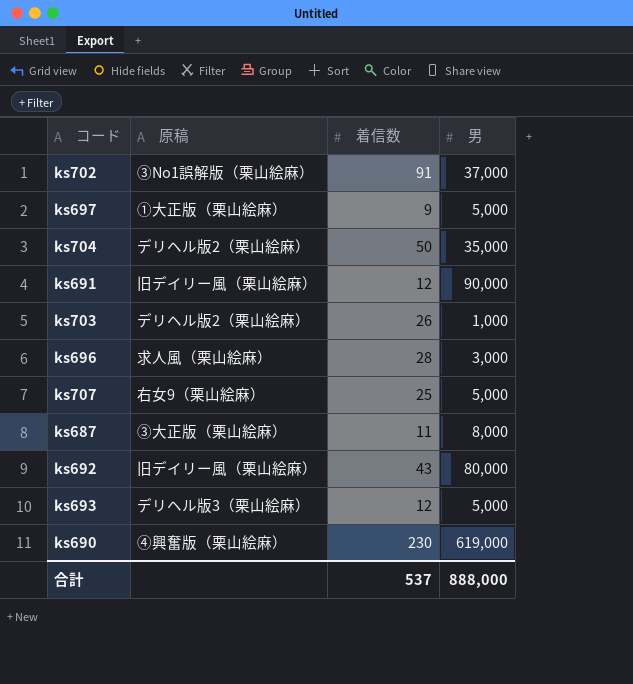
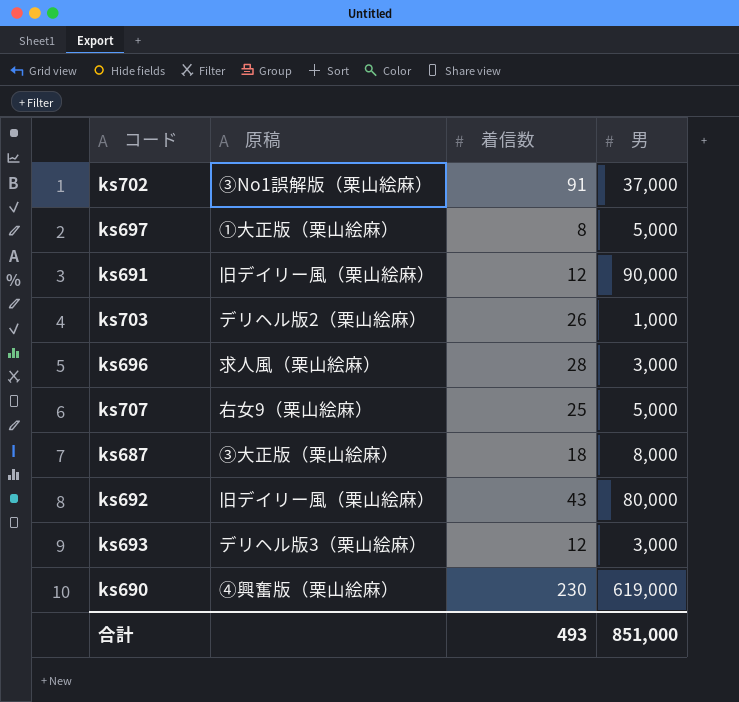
row ks704: デリヘル版2（栗山絵麻） | 50 | 35,000 -> none
ks697 | 着信数: 9 -> 8
ks687 | 着信数: 11 -> 18
ks693 | 男: 5,000 -> 3,000
合計 | 着信数: 537 -> 493
合計 | 男: 888,000 -> 851,000

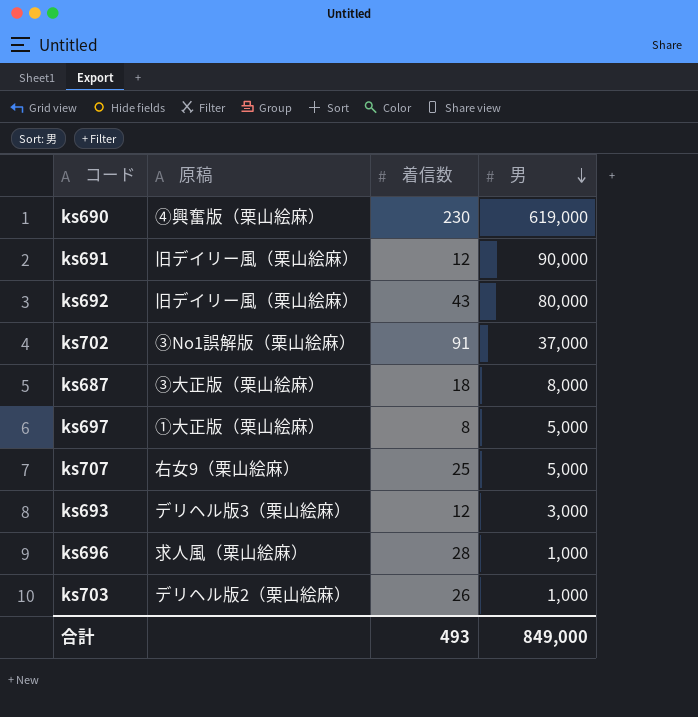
row order: none -> 男 descending
ks696 | 男: 3,000 -> 1,000
合計 | 男: 851,000 -> 849,000

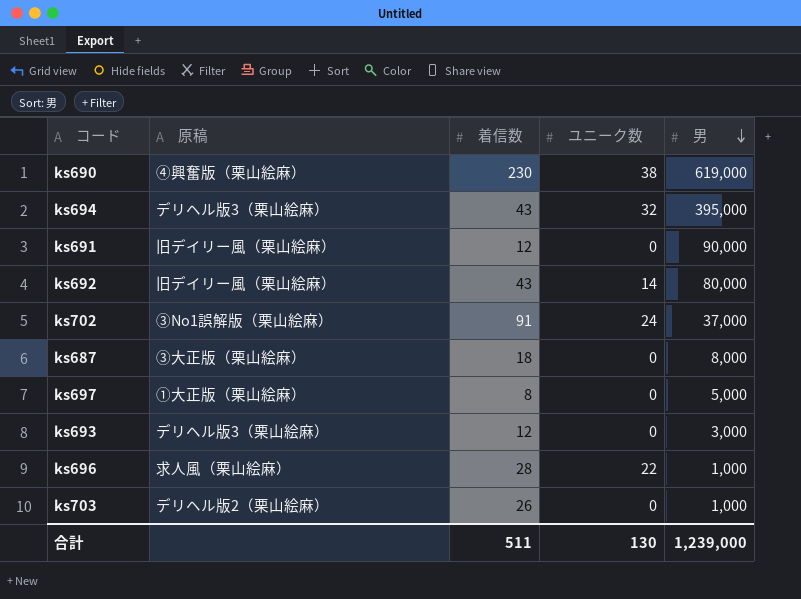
column ユニーク数 | position: none -> 4
row ks707: 右女9（栗山絵麻） | 25 | 5,000 -> none
row ks694: none -> デリヘル版3（栗山絵麻） | 43 | 32 | 395,000
合計 | 着信数: 493 -> 511
合計 | 男: 849,000 -> 1,239,000

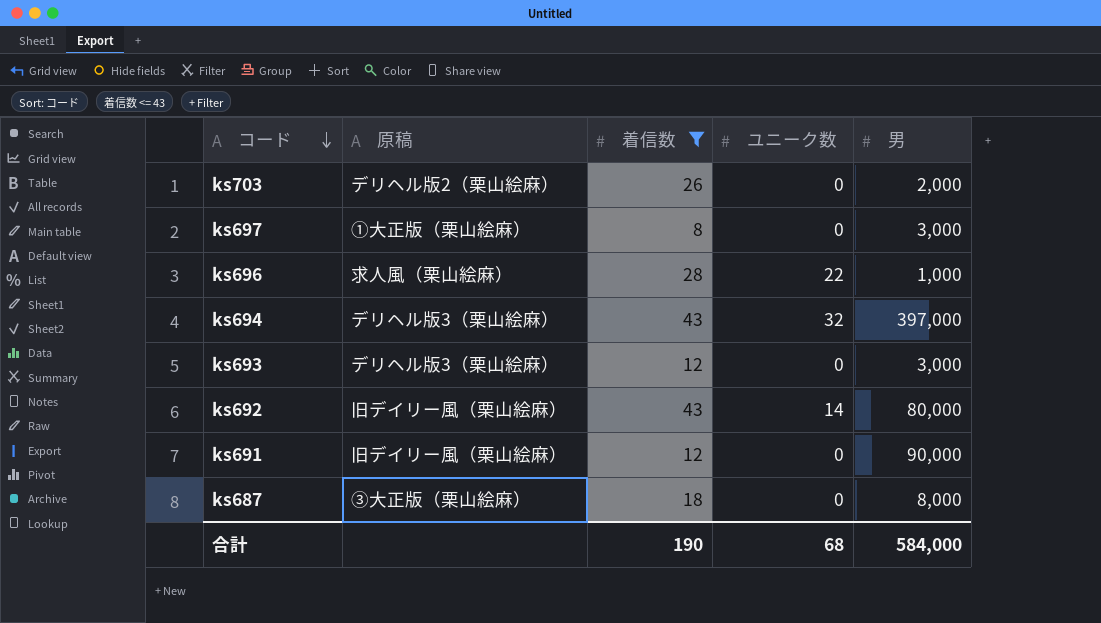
filter: none -> 着信数 <= 43
row order: 男 descending -> コード descending
ks703 | 男: 1,000 -> 2,000
ks697 | 男: 5,000 -> 3,000
ks694 | 男: 395,000 -> 397,000
合計 | 着信数: 511 -> 190
合計 | ユニーク数: 130 -> 68
合計 | 男: 1,239,000 -> 584,000

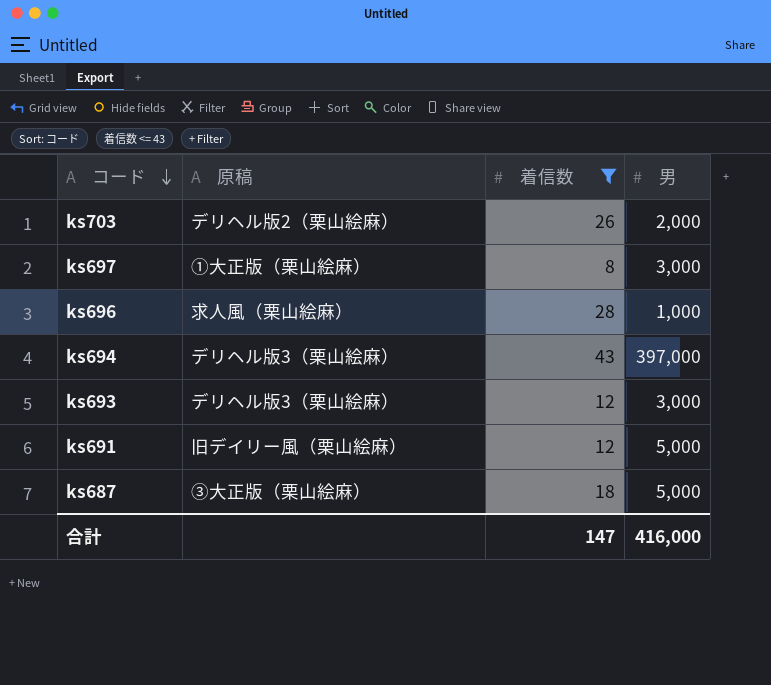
column ユニーク数 | position: 4 -> none
row ks692: 旧デイリー風（栗山絵麻） | 43 | 14 | 80,000 -> none
ks691 | 男: 90,000 -> 5,000
ks687 | 男: 8,000 -> 5,000
合計 | 着信数: 190 -> 147
合計 | 男: 584,000 -> 416,000

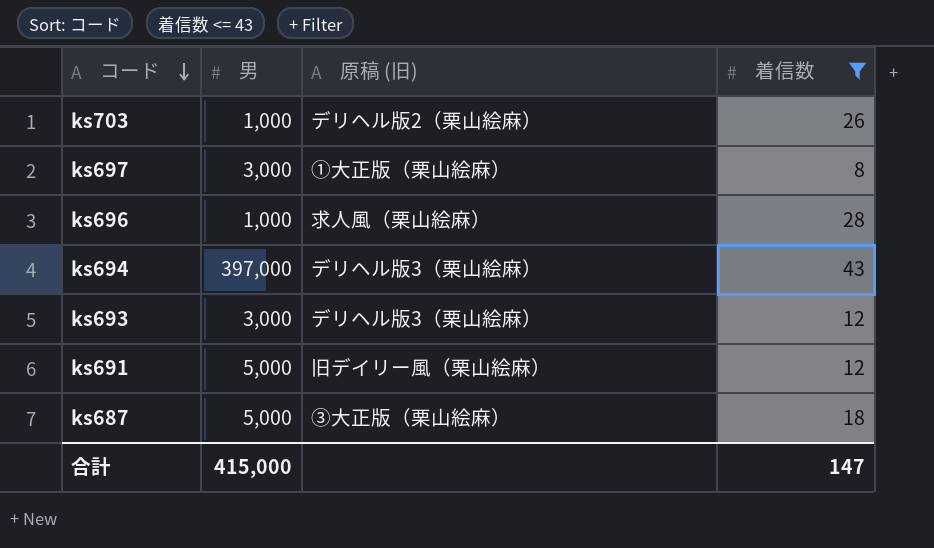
column 男 | position: 4 -> 2
column name: 原稿 -> 原稿 (旧)
ks703 | 男: 2,000 -> 1,000
合計 | 男: 416,000 -> 415,000

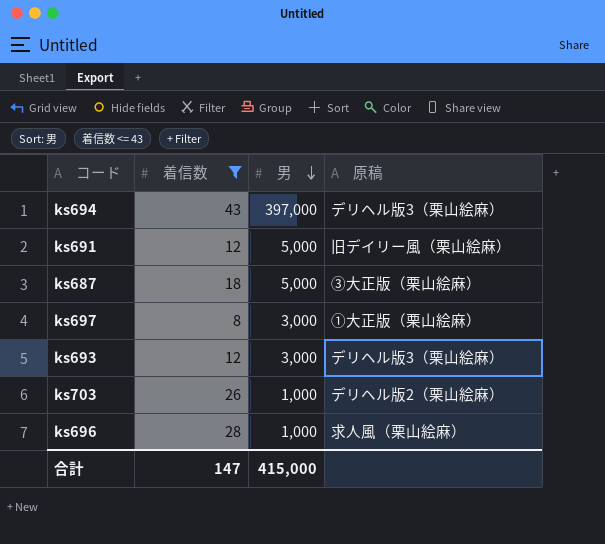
row order: コード descending -> 男 descending
column 着信数 | position: 4 -> 2
column name: 原稿 (旧) -> 原稿

